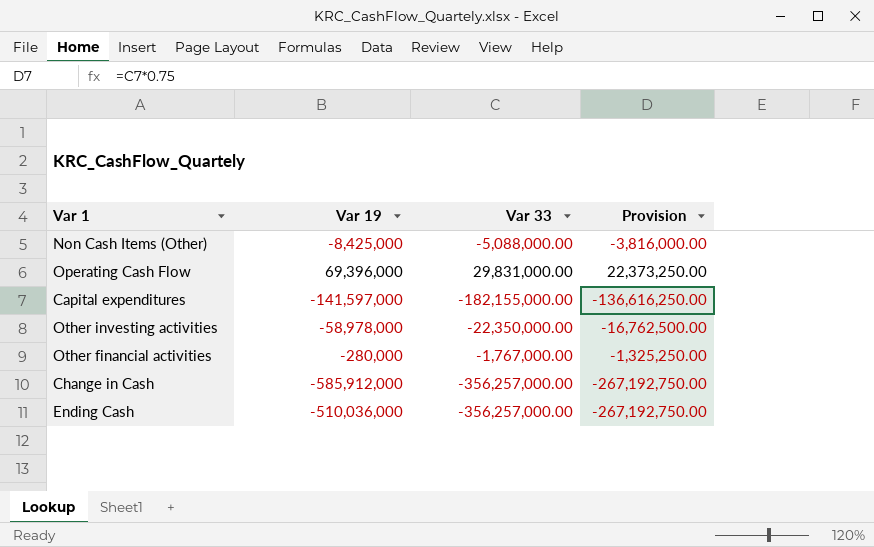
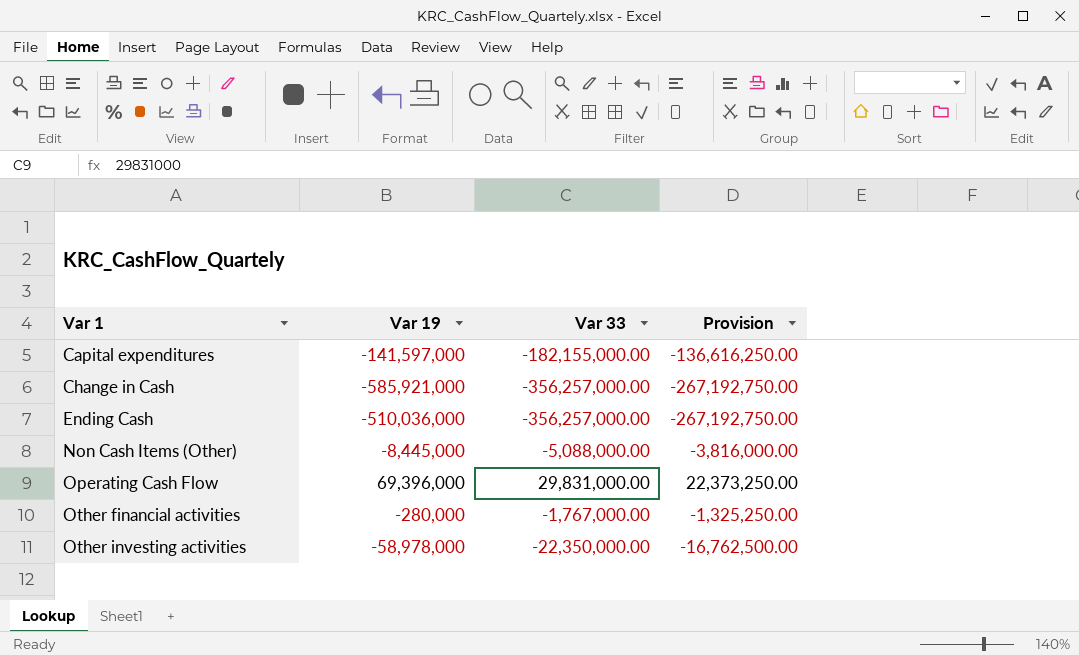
row order: none -> Var 1 ascending
Change in Cash | Var 19: -585,912,000 -> -585,921,000
Non Cash Items (Other) | Var 19: -8,425,000 -> -8,445,000

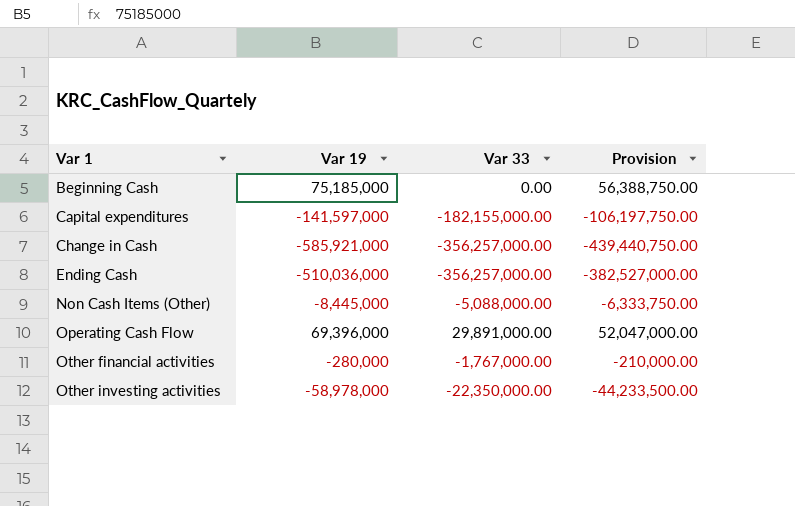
column Provision | formula: [Var 33] * 0.75 -> [Var 19] * 0.75
row Beginning Cash: none -> 75,185,000 | 0.00 | 56,388,750.00
Operating Cash Flow | Var 33: 29,831,000.00 -> 29,891,000.00

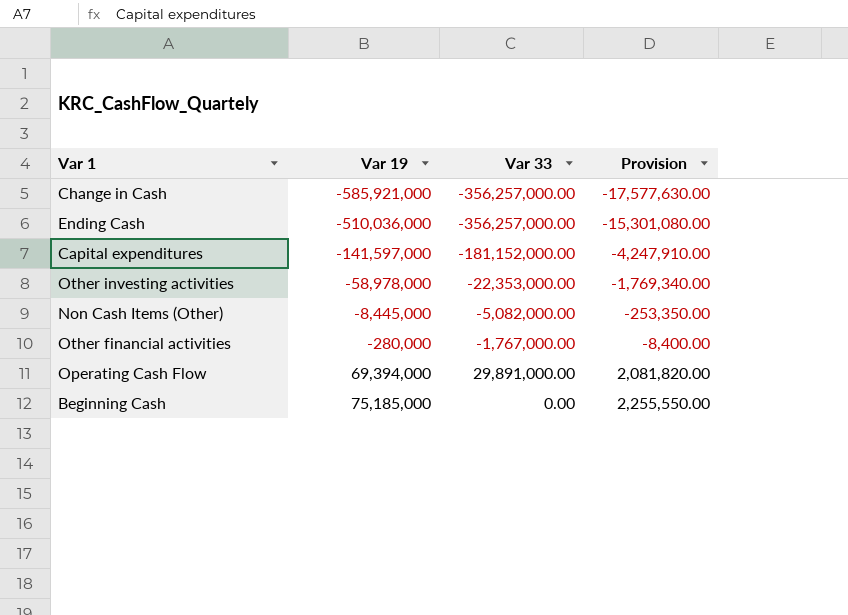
row order: Var 1 ascending -> Var 19 ascending
column Provision | formula: [Var 19] * 0.75 -> [Var 19] * 0.03
Capital expenditures | Var 33: -182,155,000.00 -> -181,152,000.00
Other investing activities | Var 33: -22,350,000.00 -> -22,353,000.00
Non Cash Items (Other) | Var 33: -5,088,000.00 -> -5,082,000.00
Operating Cash Flow | Var 19: 69,396,000 -> 69,394,000

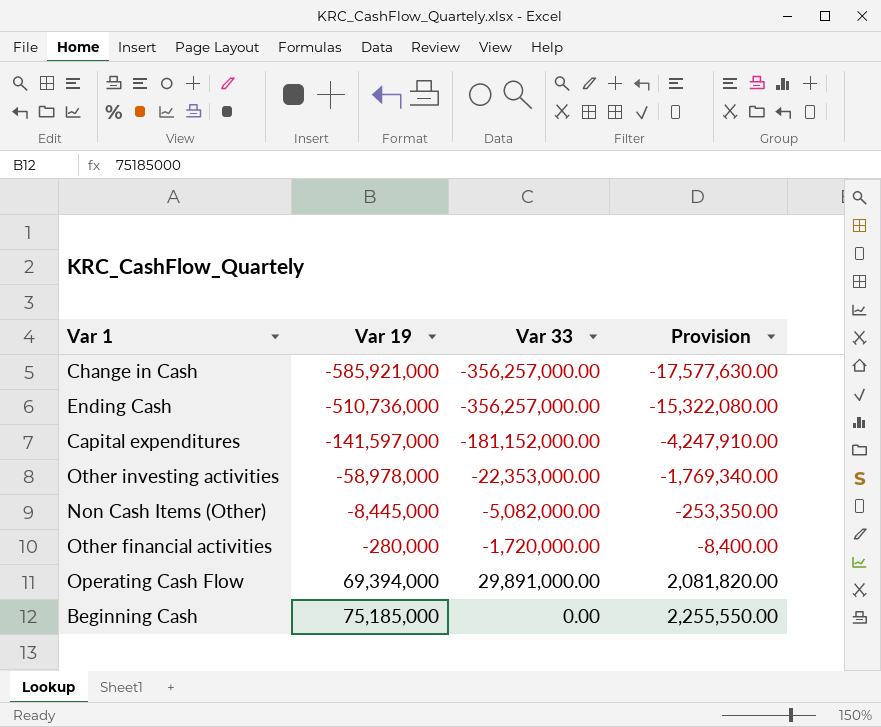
Ending Cash | Var 19: -510,036,000 -> -510,736,000
Ending Cash | Provision: -15,301,080.00 -> -15,322,080.00
Other financial activities | Var 33: -1,767,000.00 -> -1,720,000.00

